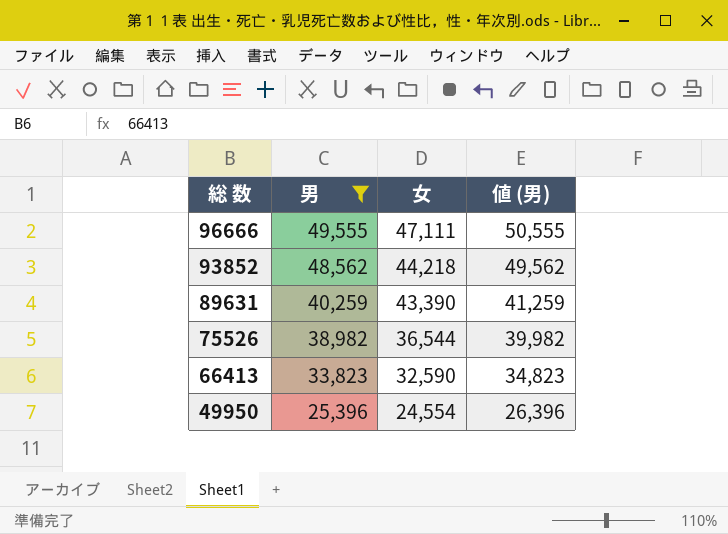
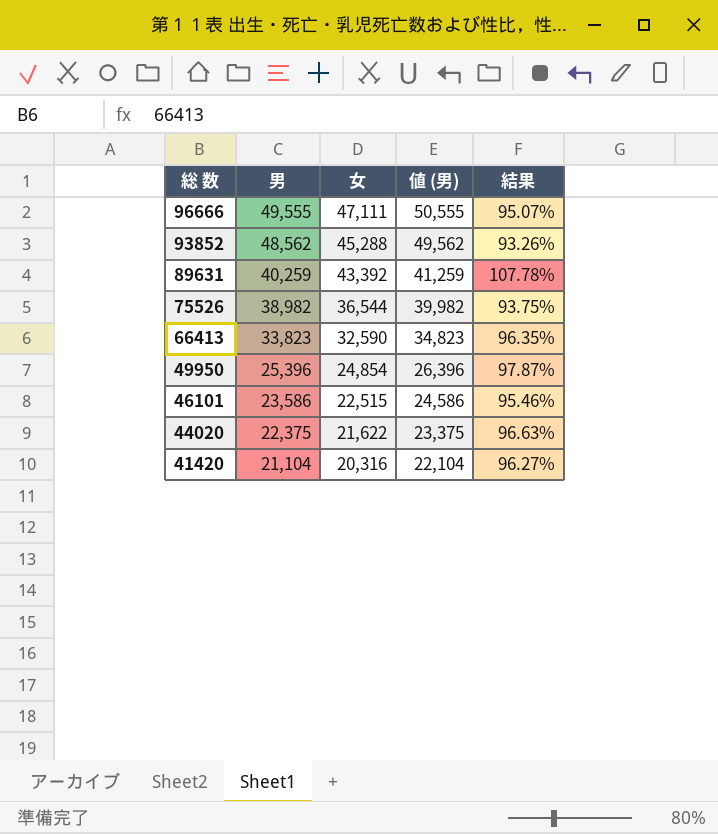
filter: 男 >= 25,396 -> none
column 結果 | formula: none -> [女] / [男]
93852 | 女: 44,218 -> 45,288
89631 | 女: 43,390 -> 43,392
49950 | 女: 24,554 -> 24,854

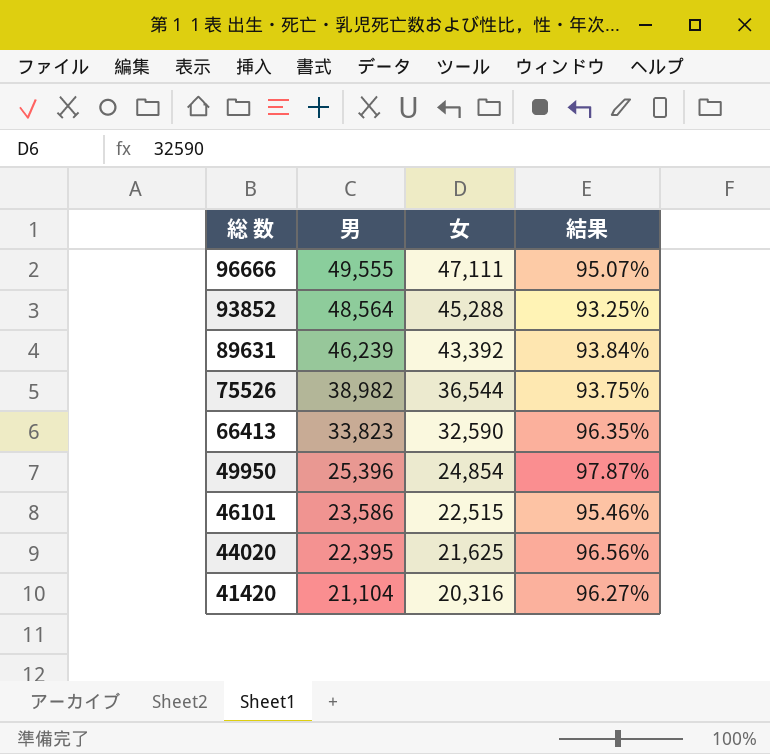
column 値 (男) | formula: [男] + 1000 -> none
93852 | 男: 48,562 -> 48,564
93852 | 結果: 93.26% -> 93.25%
89631 | 男: 40,259 -> 46,239
89631 | 結果: 107.78% -> 93.84%
44020 | 男: 22,375 -> 22,395
44020 | 女: 21,622 -> 21,625
44020 | 結果: 96.63% -> 96.56%

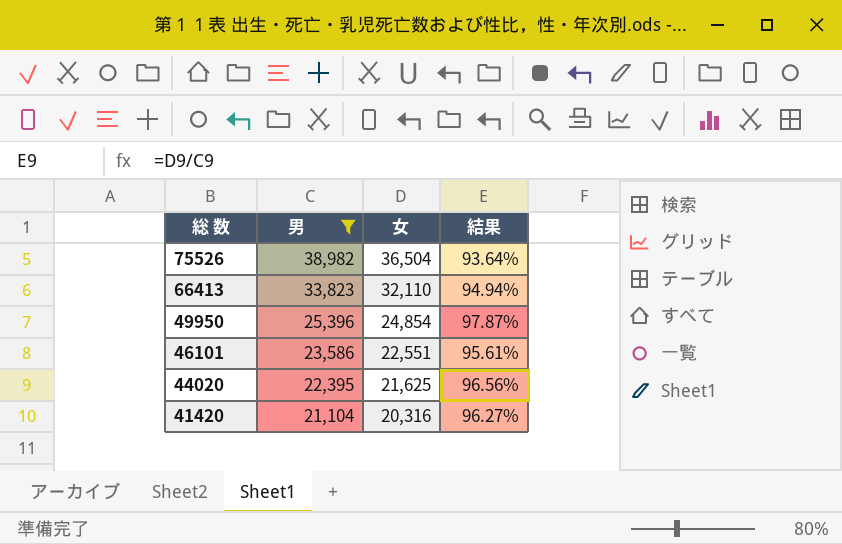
filter: none -> 男 <= 38,982
75526 | 女: 36,544 -> 36,504
75526 | 結果: 93.75% -> 93.64%
66413 | 女: 32,590 -> 32,110
66413 | 結果: 96.35% -> 94.94%
46101 | 女: 22,515 -> 22,551
46101 | 結果: 95.46% -> 95.61%

